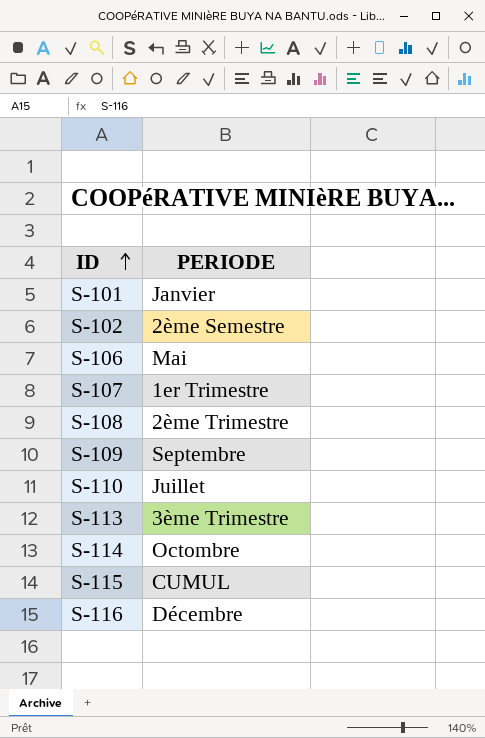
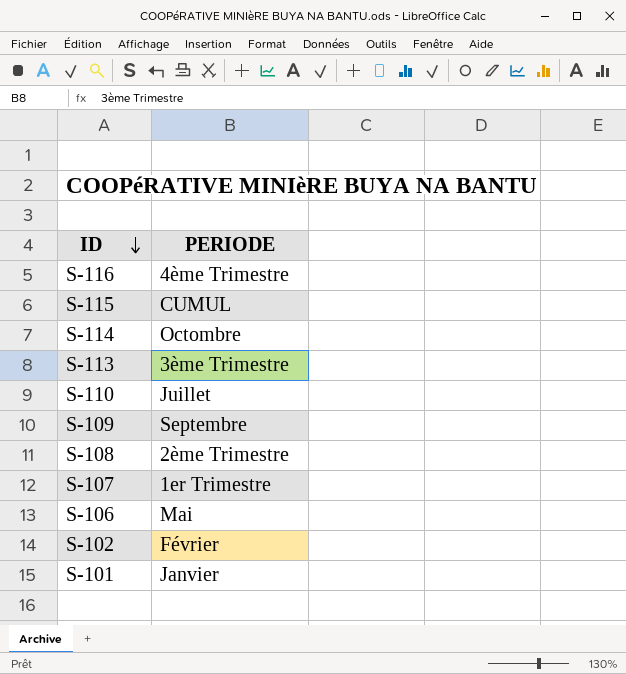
row order: ID ascending -> ID descending
S-116 | PERIODE: Décembre -> 4ème Trimestre
S-102 | PERIODE: 2ème Semestre -> Février

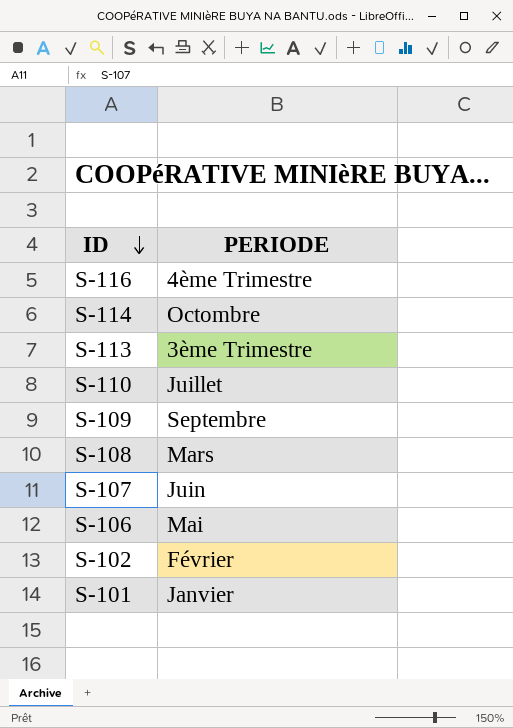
row S-115: CUMUL -> none
S-108 | PERIODE: 2ème Trimestre -> Mars
S-107 | PERIODE: 1er Trimestre -> Juin

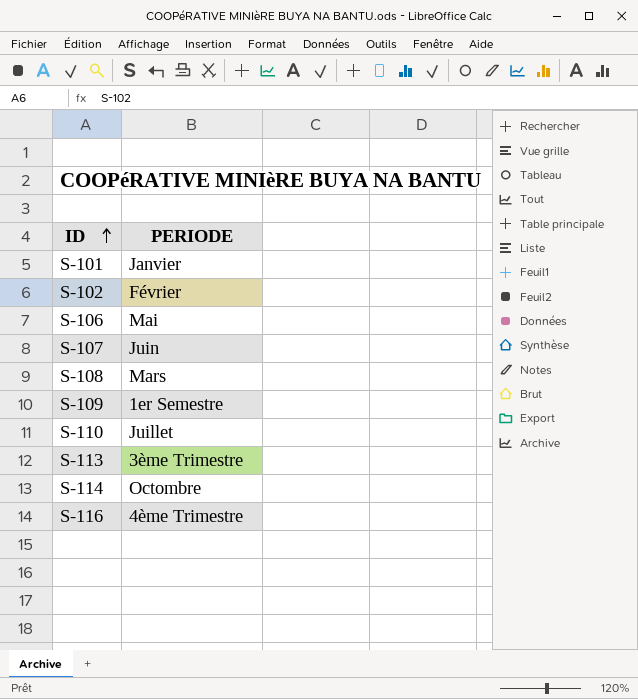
row order: ID descending -> ID ascending
S-109 | PERIODE: Septembre -> 1er Semestre

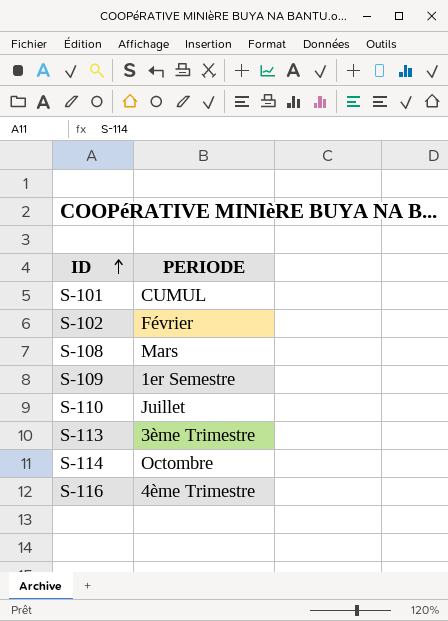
row S-106: Mai -> none
row S-107: Juin -> none
S-101 | PERIODE: Janvier -> CUMUL

